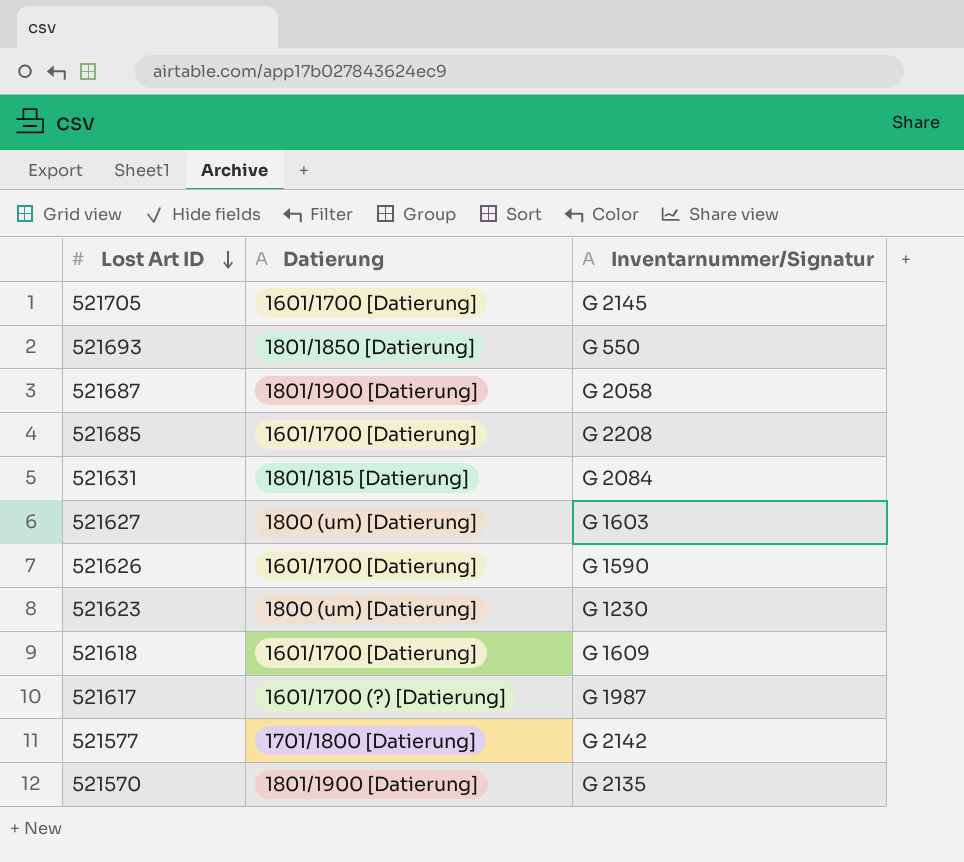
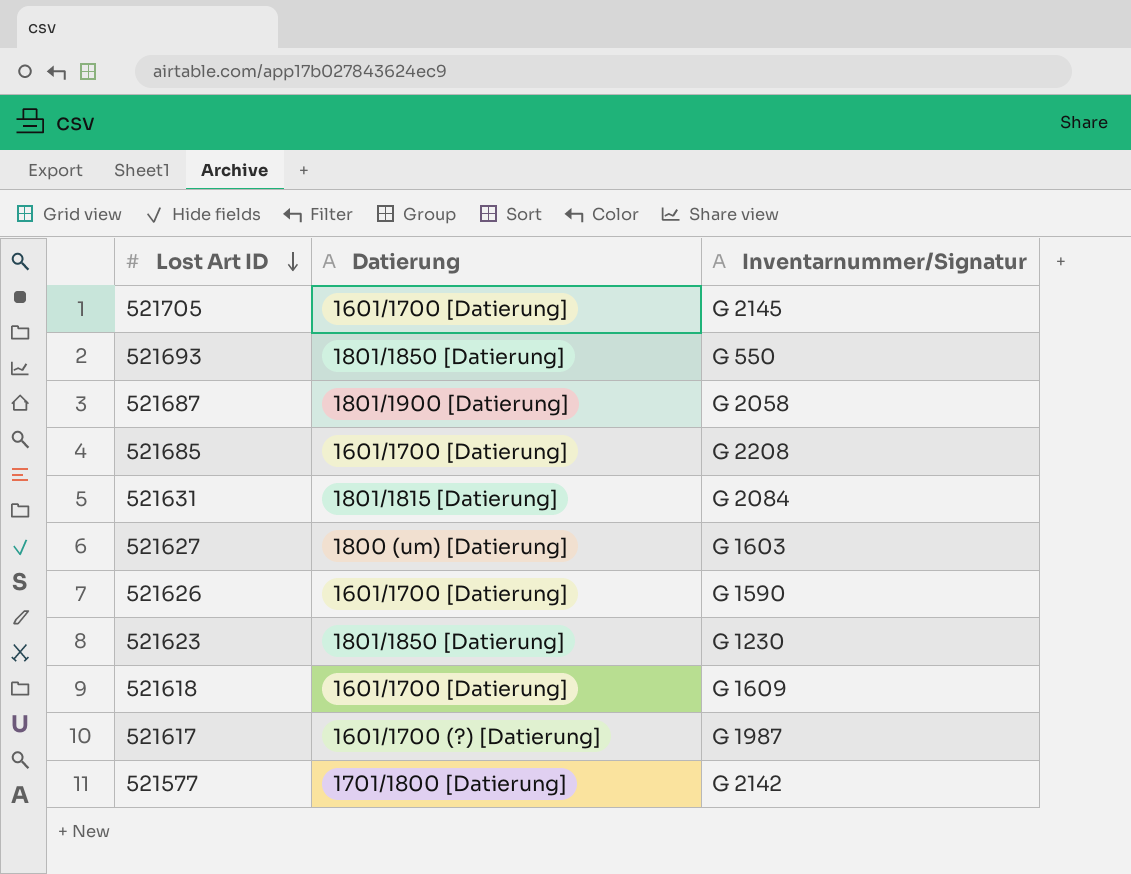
row 521570: 1801/1900 [Datierung] | G 2135 -> none
521623 | Datierung: 1800 (um) [Datierung] -> 1801/1850 [Datierung]

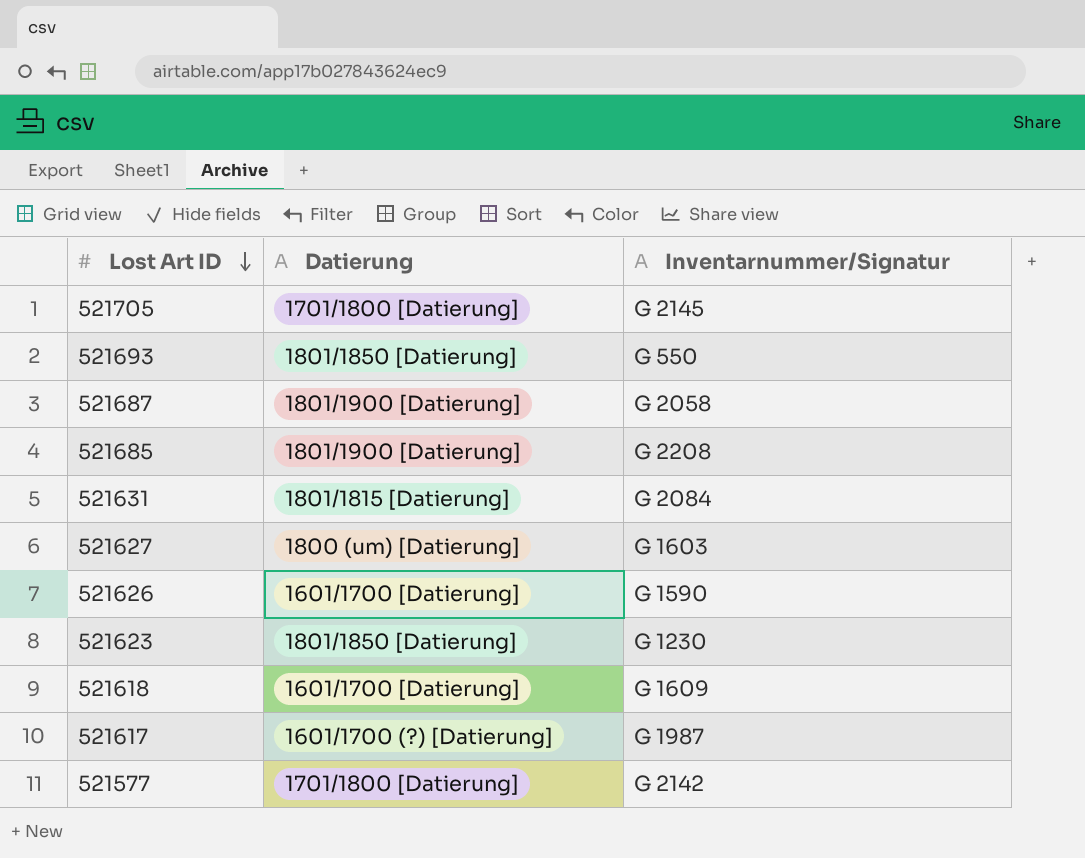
521705 | Datierung: 1601/1700 [Datierung] -> 1701/1800 [Datierung]
521685 | Datierung: 1601/1700 [Datierung] -> 1801/1900 [Datierung]

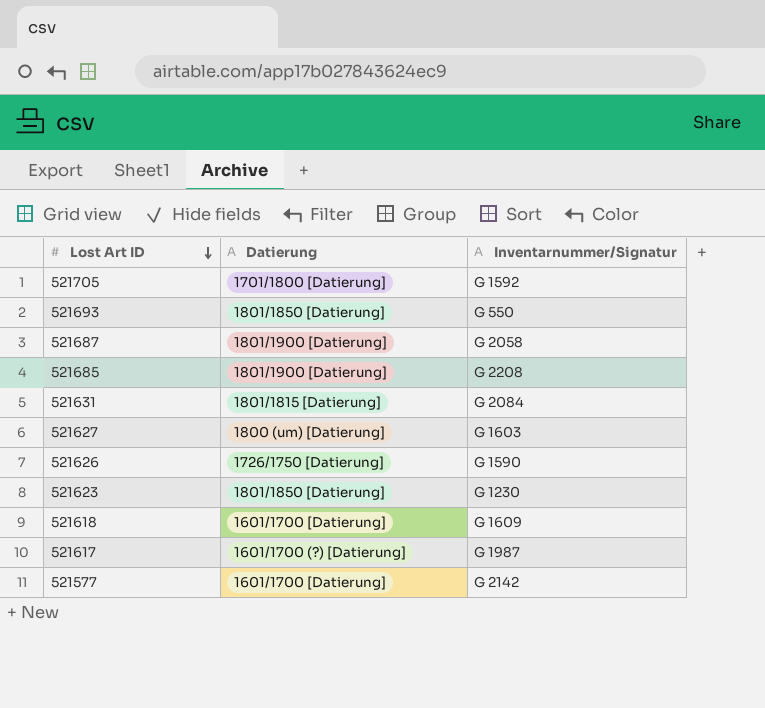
521705 | Inventarnummer/Signatur: G 2145 -> G 1592
521626 | Datierung: 1601/1700 [Datierung] -> 1726/1750 [Datierung]
521577 | Datierung: 1701/1800 [Datierung] -> 1601/1700 [Datierung]

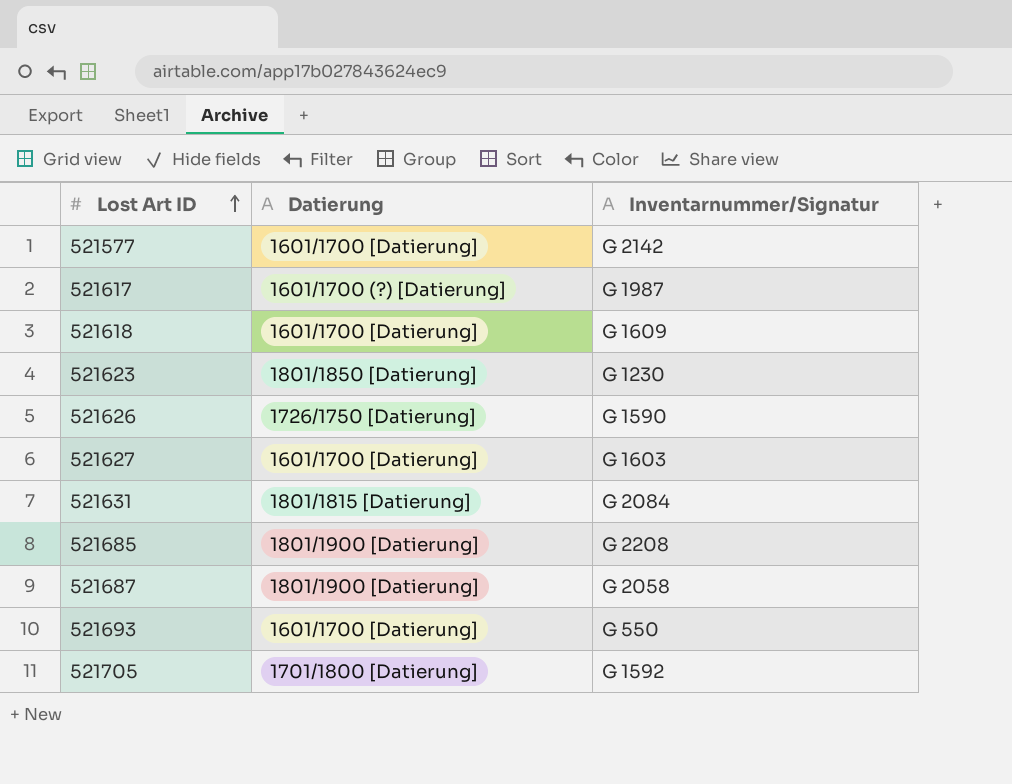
row order: Lost Art ID descending -> Lost Art ID ascending
521627 | Datierung: 1800 (um) [Datierung] -> 1601/1700 [Datierung]
521693 | Datierung: 1801/1850 [Datierung] -> 1601/1700 [Datierung]

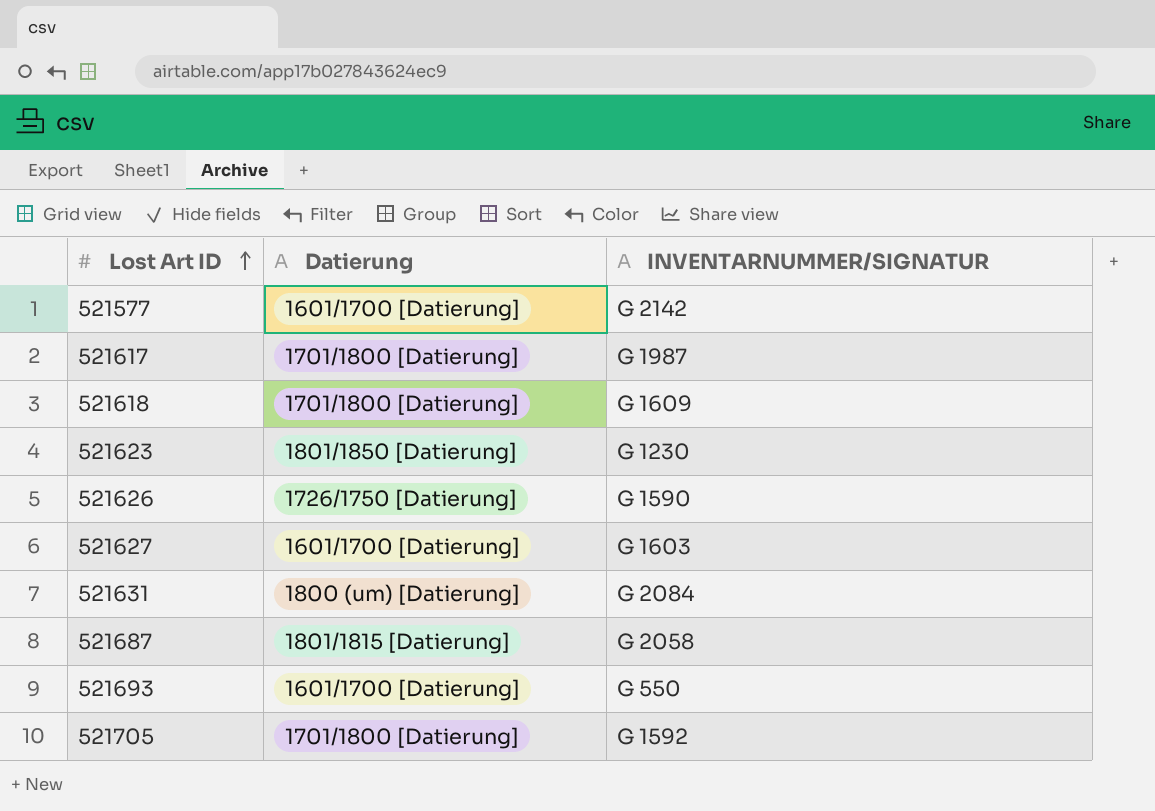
column name: Inventarnummer/Signatur -> INVENTARNUMMER/SIGNATUR
row 521685: 1801/1900 [Datierung] | G 2208 -> none
521617 | Datierung: 1601/1700 (?) [Datierung] -> 1701/1800 [Datierung]
521618 | Datierung: 1601/1700 [Datierung] -> 1701/1800 [Datierung]
521631 | Datierung: 1801/1815 [Datierung] -> 1800 (um) [Datierung]
521687 | Datierung: 1801/1900 [Datierung] -> 1801/1815 [Datierung]

